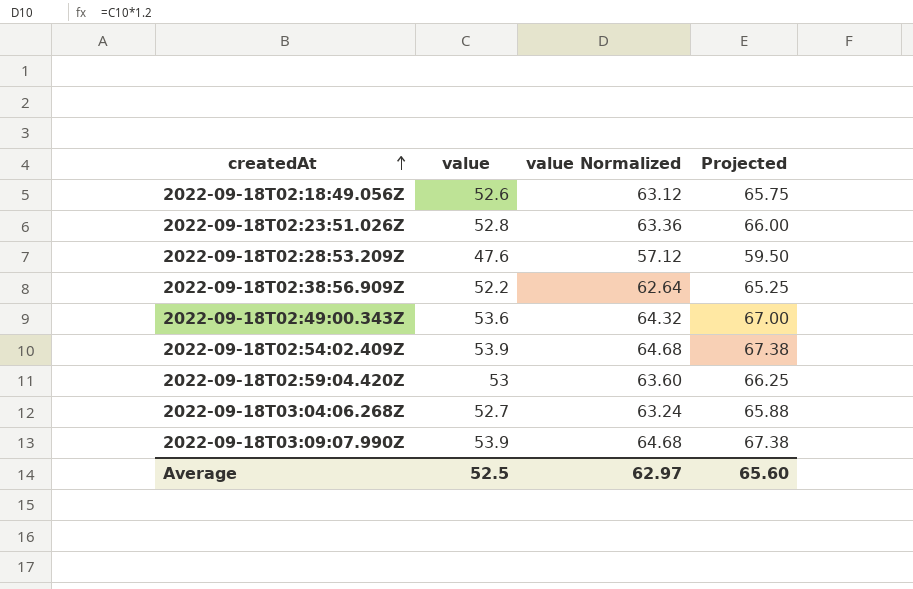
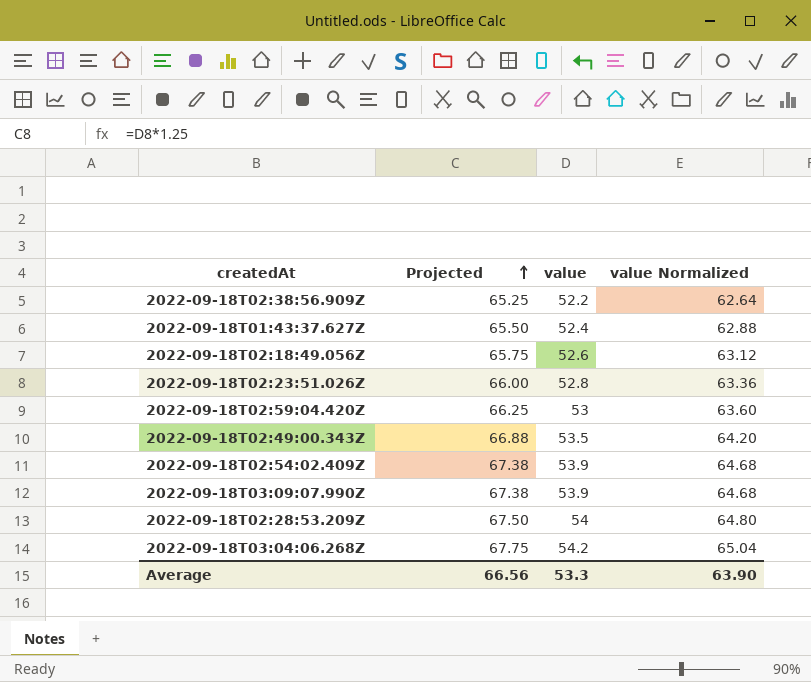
row order: createdAt ascending -> Projected ascending
column Projected | position: 4 -> 2
row 2022-09-18T01:43:37.627Z: none -> 65.50 | 52.4 | 62.88
2022-09-18T02:49:00.343Z | Projected: 67.00 -> 66.88
2022-09-18T02:49:00.343Z | value: 53.6 -> 53.5
2022-09-18T02:49:00.343Z | value Normalized: 64.32 -> 64.20
2022-09-18T02:28:53.209Z | Projected: 59.50 -> 67.50
2022-09-18T02:28:53.209Z | value: 47.6 -> 54
2022-09-18T02:28:53.209Z | value Normalized: 57.12 -> 64.80
2022-09-18T03:04:06.268Z | Projected: 65.88 -> 67.75
2022-09-18T03:04:06.268Z | value: 52.7 -> 54.2
2022-09-18T03:04:06.268Z | value Normalized: 63.24 -> 65.04
Average | Projected: 65.60 -> 66.56
Average | value: 52.5 -> 53.3
Average | value Normalized: 62.97 -> 63.90

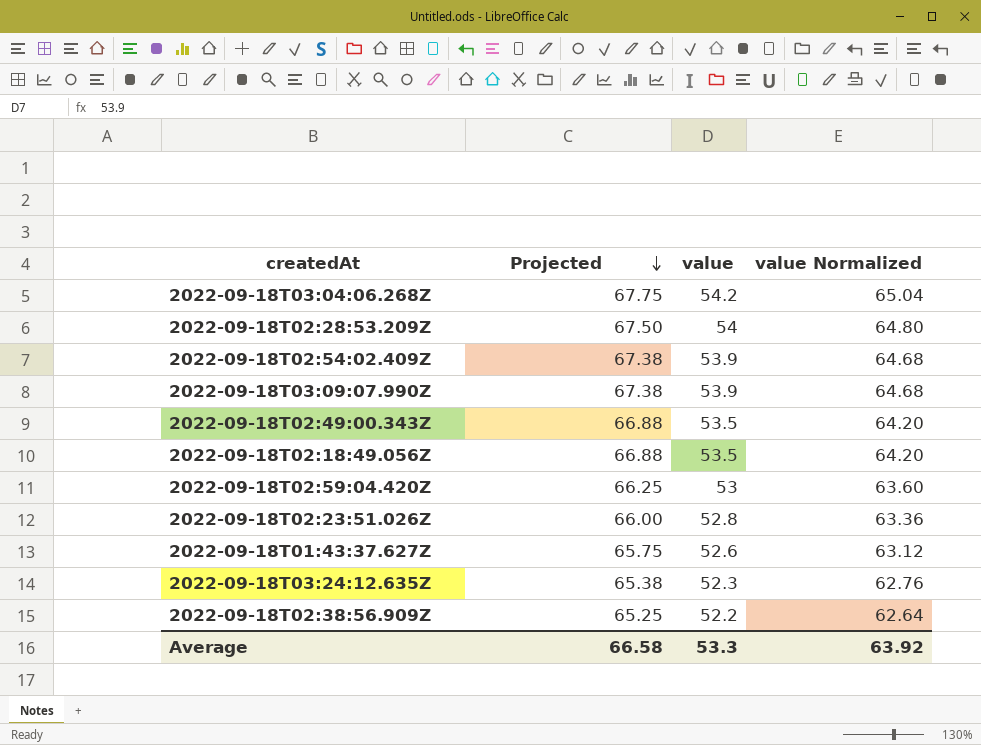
row order: Projected ascending -> Projected descending
2022-09-18T02:18:49.056Z | Projected: 65.75 -> 66.88
2022-09-18T02:18:49.056Z | value: 52.6 -> 53.5
2022-09-18T02:18:49.056Z | value Normalized: 63.12 -> 64.20
2022-09-18T01:43:37.627Z | Projected: 65.50 -> 65.75
2022-09-18T01:43:37.627Z | value: 52.4 -> 52.6
2022-09-18T01:43:37.627Z | value Normalized: 62.88 -> 63.12
row 2022-09-18T03:24:12.635Z: none -> 65.38 | 52.3 | 62.76
Average | Projected: 66.56 -> 66.58
Average | value Normalized: 63.90 -> 63.92

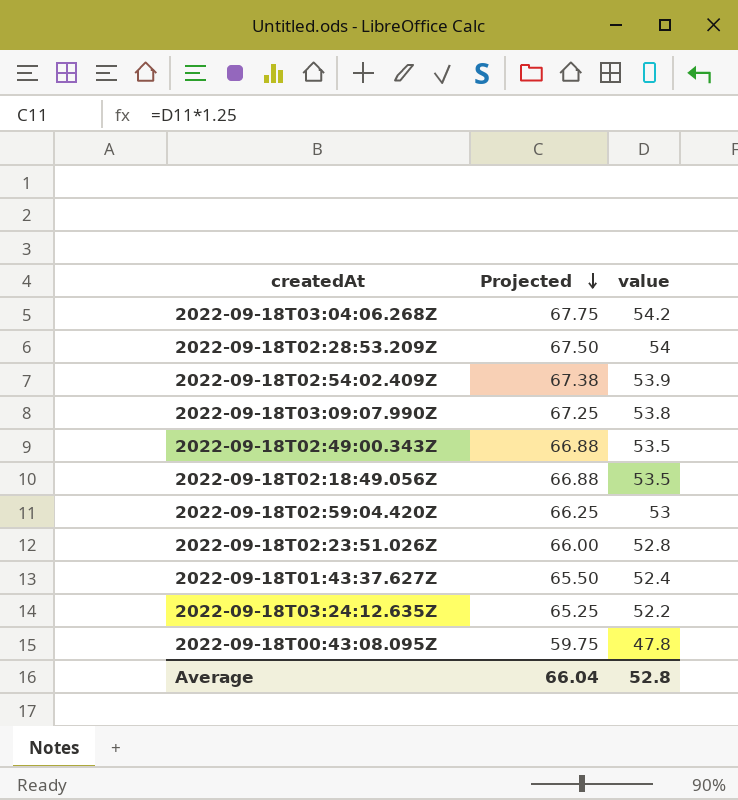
column value Normalized | formula: [value] * 1.2 -> none
row 2022-09-18T02:38:56.909Z: 65.25 | 52.2 | 62.64 -> none
2022-09-18T03:09:07.990Z | Projected: 67.38 -> 67.25
2022-09-18T03:09:07.990Z | value: 53.9 -> 53.8
2022-09-18T01:43:37.627Z | Projected: 65.75 -> 65.50
2022-09-18T01:43:37.627Z | value: 52.6 -> 52.4
2022-09-18T03:24:12.635Z | Projected: 65.38 -> 65.25
2022-09-18T03:24:12.635Z | value: 52.3 -> 52.2
row 2022-09-18T00:43:08.095Z: none -> 59.75 | 47.8
Average | Projected: 66.58 -> 66.04
Average | value: 53.3 -> 52.8

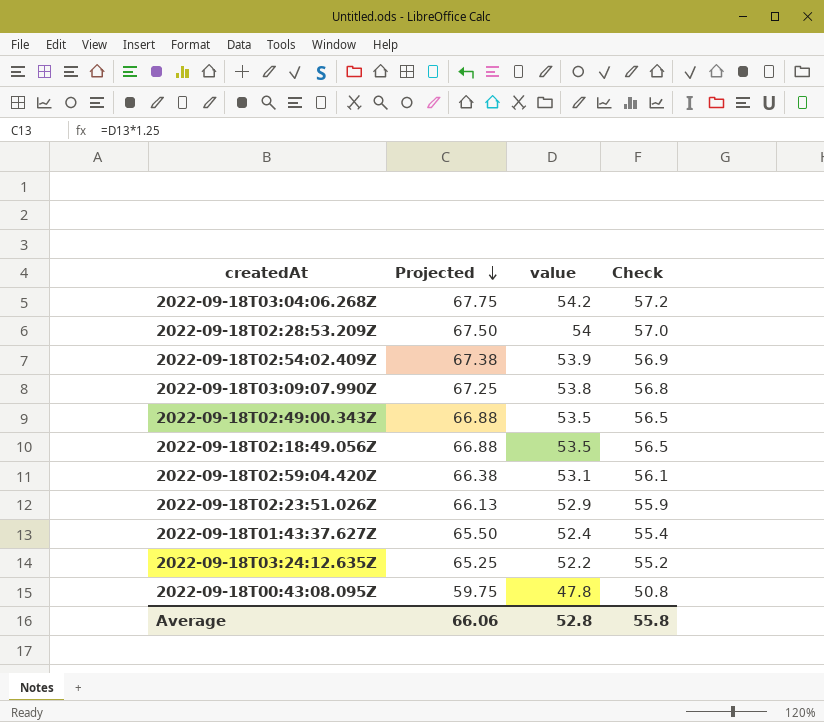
column Check | formula: none -> [value] + 3
2022-09-18T02:59:04.420Z | Projected: 66.25 -> 66.38
2022-09-18T02:59:04.420Z | value: 53 -> 53.1
2022-09-18T02:23:51.026Z | Projected: 66.00 -> 66.13
2022-09-18T02:23:51.026Z | value: 52.8 -> 52.9
Average | Projected: 66.04 -> 66.06

